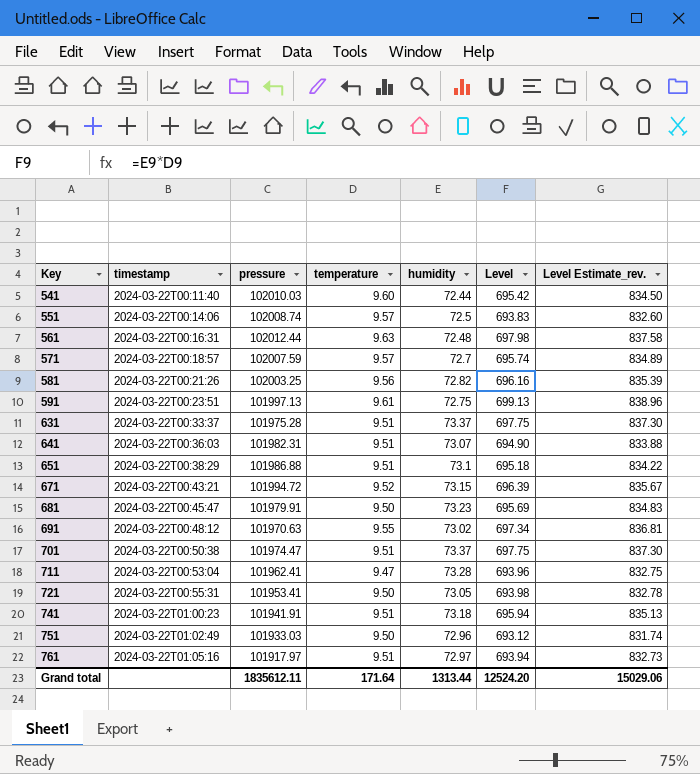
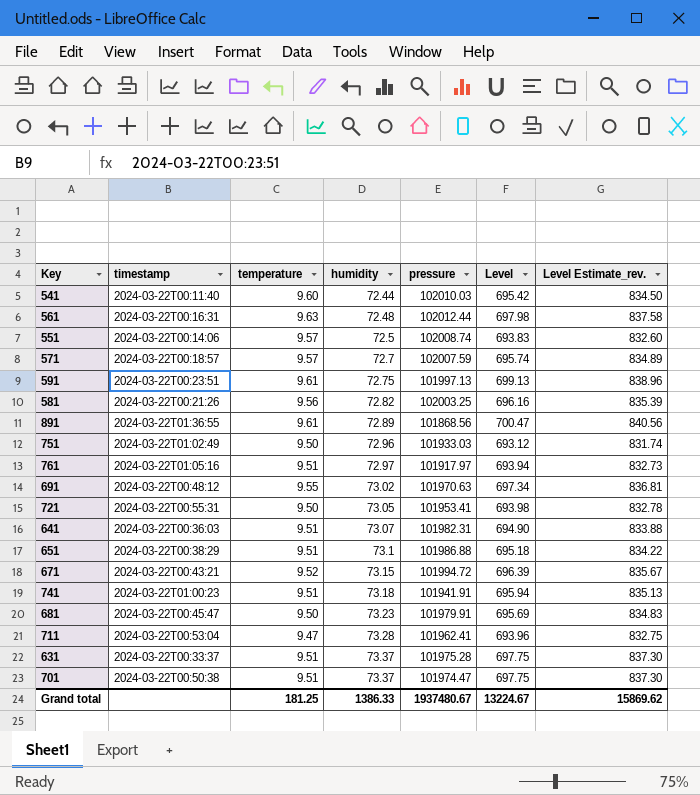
row order: Key ascending -> humidity ascending
column pressure | position: 3 -> 5
row 891: none -> 2024-03-22T01:36:55 | 9.61 | 72.89 | 101868.56 | 700.47 | 840.56
Grand total | temperature: 171.64 -> 181.25
Grand total | humidity: 1313.44 -> 1386.33
Grand total | pressure: 1835612.11 -> 1937480.67
Grand total | Level: 12524.20 -> 13224.67
Grand total | Level Estimate_rev.: 15029.06 -> 15869.62

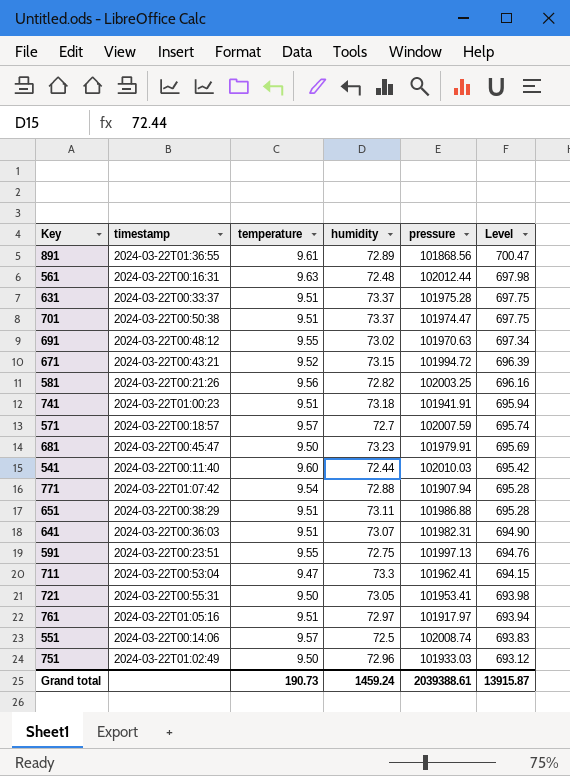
row order: humidity ascending -> Level descending
column Level Estimate_rev. | formula: [Level] * 1.2 -> none
row 771: none -> 2024-03-22T01:07:42 | 9.54 | 72.88 | 101907.94 | 695.28
651 | humidity: 73.1 -> 73.11
651 | Level: 695.18 -> 695.28
591 | temperature: 9.61 -> 9.55
591 | Level: 699.13 -> 694.76
711 | humidity: 73.28 -> 73.3
711 | Level: 693.96 -> 694.15
Grand total | temperature: 181.25 -> 190.73
Grand total | humidity: 1386.33 -> 1459.24
Grand total | pressure: 1937480.67 -> 2039388.61
Grand total | Level: 13224.67 -> 13915.87

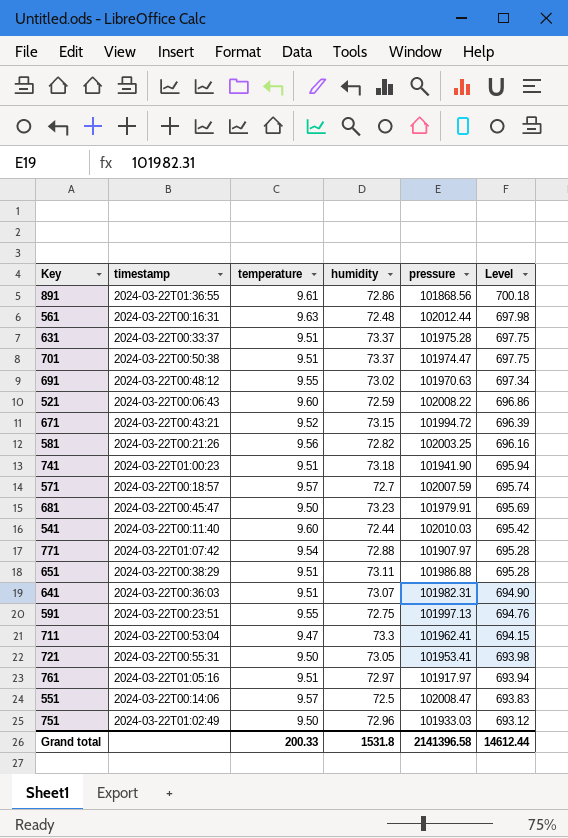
891 | humidity: 72.89 -> 72.86
891 | Level: 700.47 -> 700.18
row 521: none -> 2024-03-22T00:06:43 | 9.60 | 72.59 | 102008.22 | 696.86
741 | pressure: 101941.91 -> 101941.90
771 | pressure: 101907.94 -> 101907.97
551 | pressure: 102008.74 -> 102008.47
Grand total | temperature: 190.73 -> 200.33
Grand total | humidity: 1459.24 -> 1531.8
Grand total | pressure: 2039388.61 -> 2141396.58
Grand total | Level: 13915.87 -> 14612.44

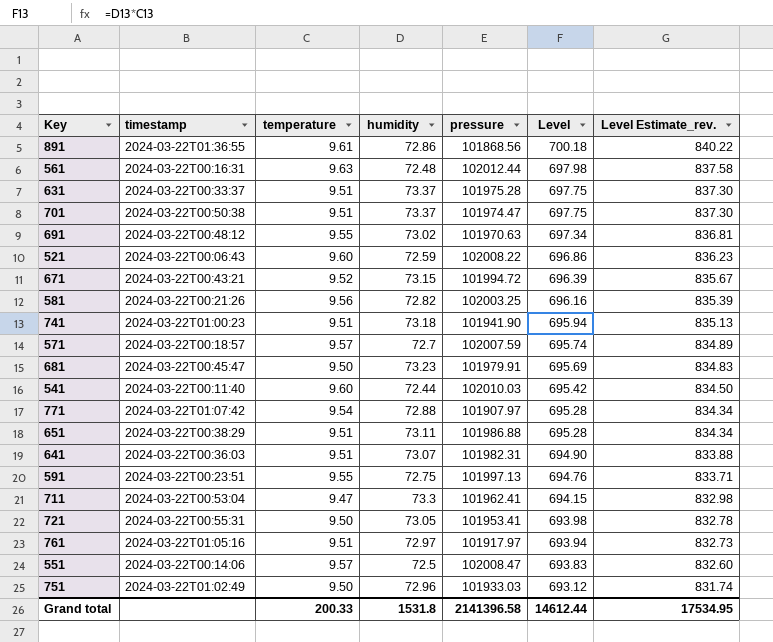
column Level Estimate_rev. | formula: none -> [Level] * 1.2

